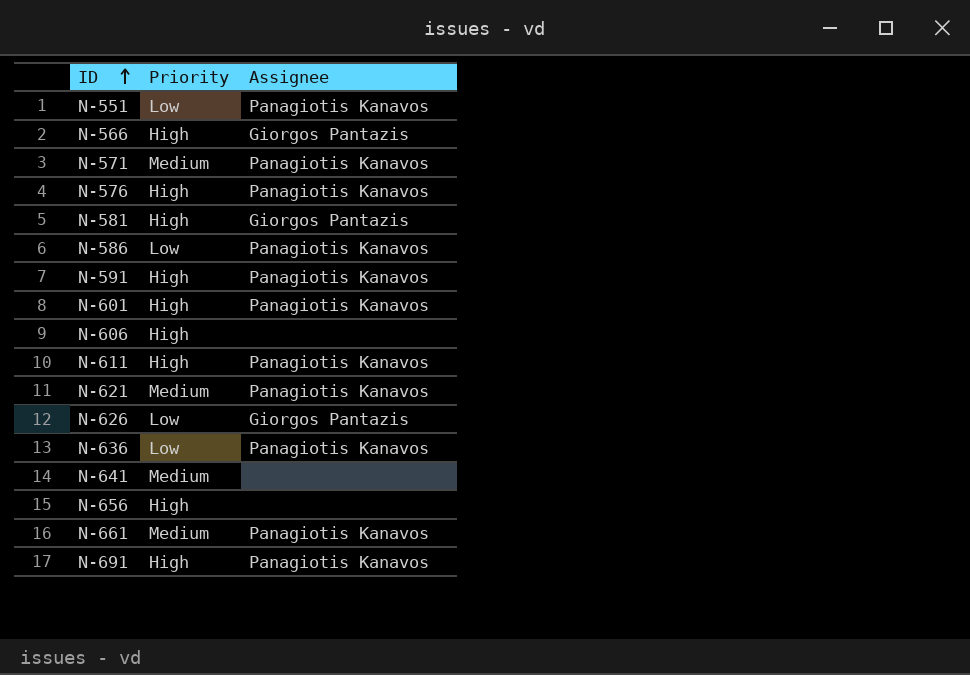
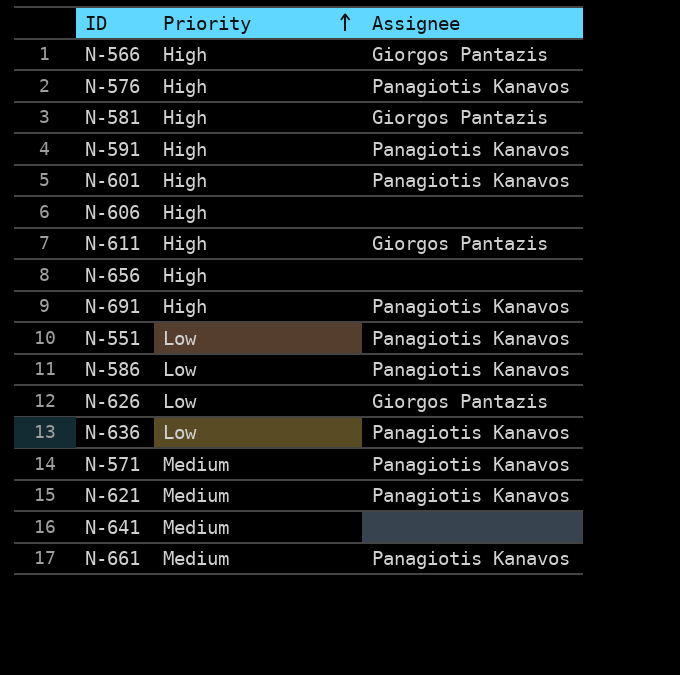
row order: ID ascending -> Priority ascending
N-611 | Assignee: Panagiotis Kanavos -> Giorgos Pantazis

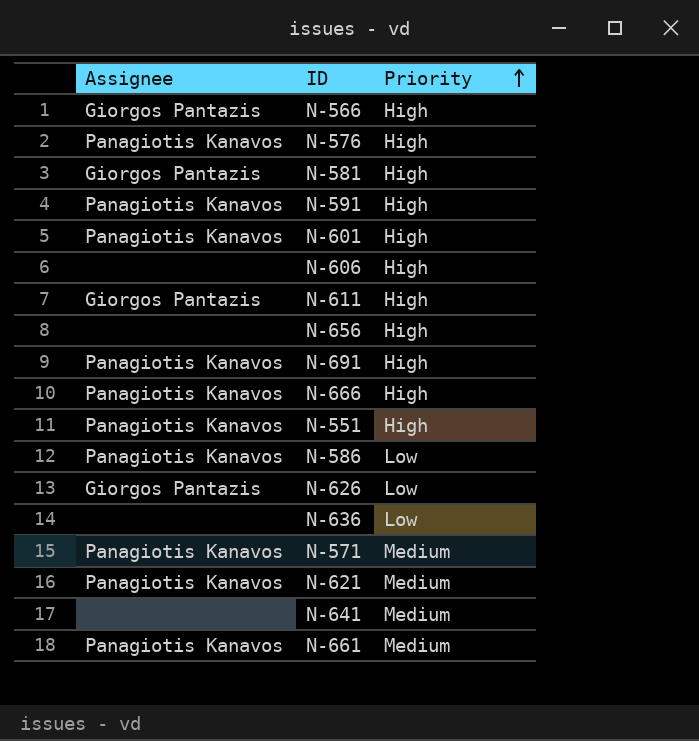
column Assignee | position: 3 -> 1
row N-666: none -> Panagiotis Kanavos | High
N-551 | Priority: Low -> High
N-636 | Assignee: Panagiotis Kanavos -> none

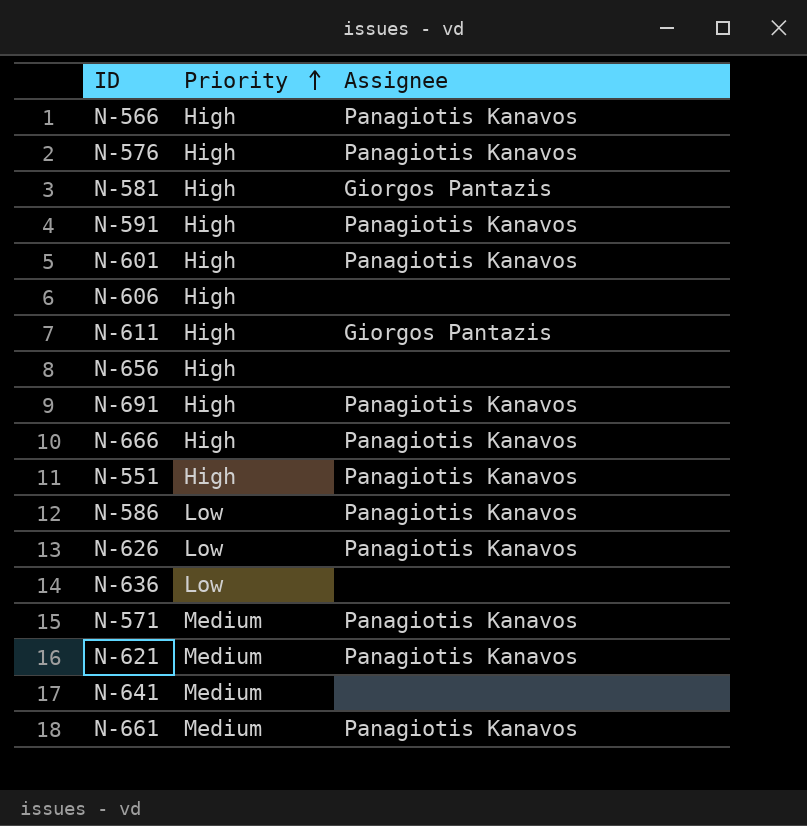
column Assignee | position: 1 -> 3
N-566 | Assignee: Giorgos Pantazis -> Panagiotis Kanavos
N-626 | Assignee: Giorgos Pantazis -> Panagiotis Kanavos

